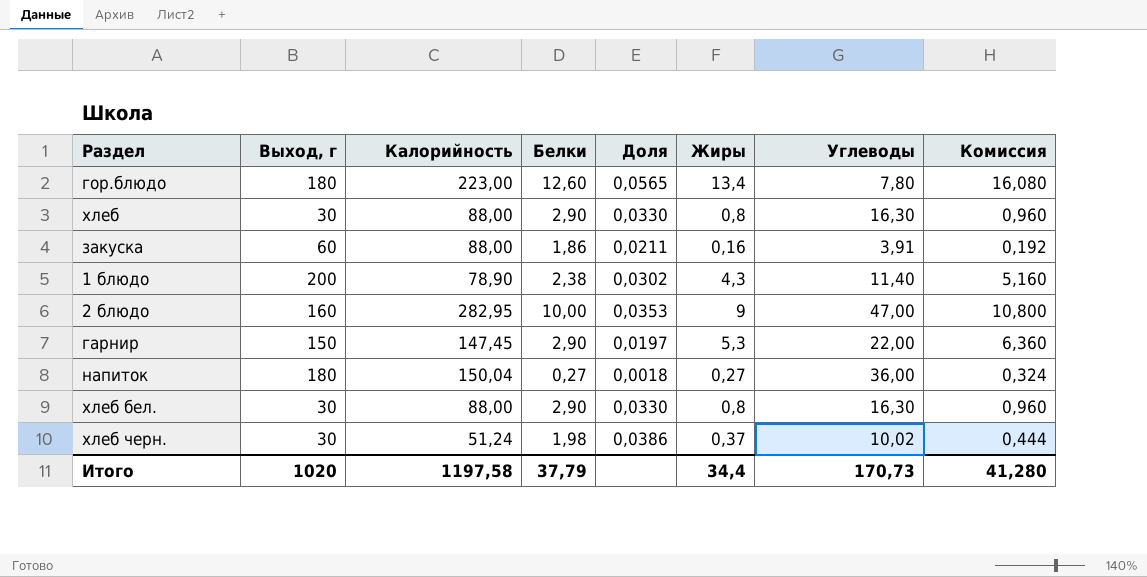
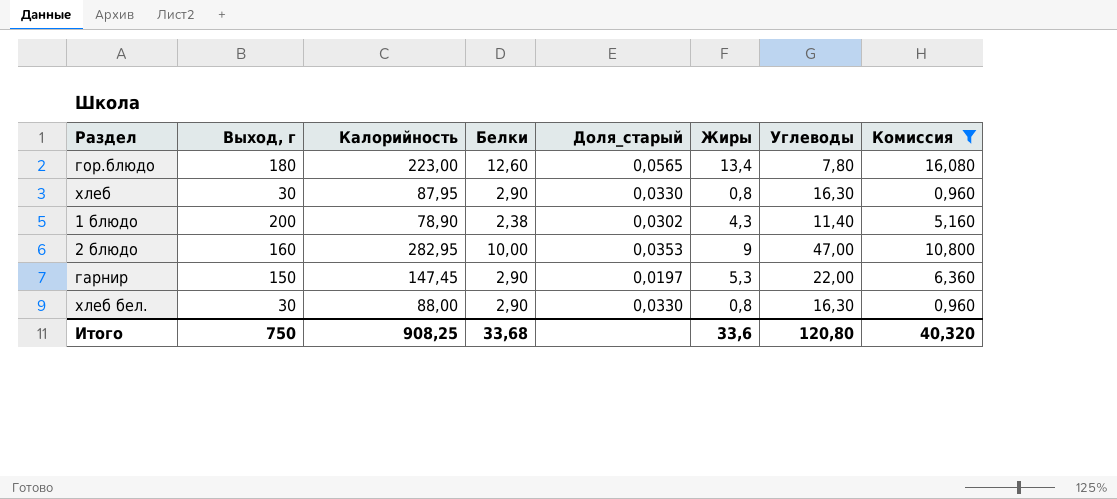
filter: none -> Комиссия >= 0,960
column name: Доля -> Доля_старый
хлеб | Калорийность: 88,00 -> 87,95
Итого | Выход, г: 1020 -> 750
Итого | Калорийность: 1197,58 -> 908,25
Итого | Белки: 37,79 -> 33,68
Итого | Жиры: 34,4 -> 33,6
Итого | Углеводы: 170,73 -> 120,80
Итого | Комиссия: 41,280 -> 40,320

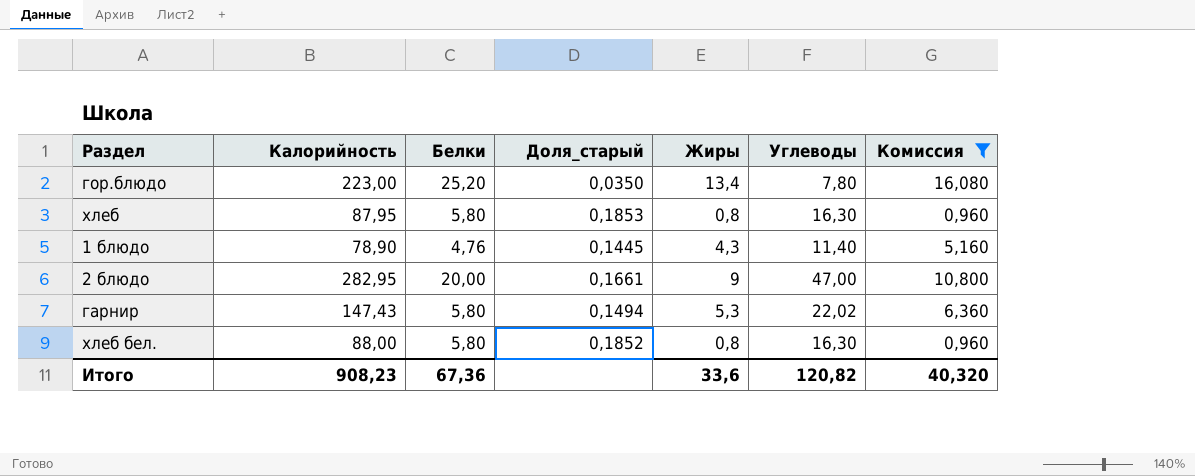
column Выход, г | position: 2 -> none
column Доля_старый | formula: [Белки] / [Калорийность] -> [Углеводы] / [Калорийность]
гор.блюдо | Белки: 12,60 -> 25,20
хлеб | Белки: 2,90 -> 5,80
1 блюдо | Белки: 2,38 -> 4,76
2 блюдо | Белки: 10,00 -> 20,00
гарнир | Калорийность: 147,45 -> 147,43
гарнир | Белки: 2,90 -> 5,80
гарнир | Углеводы: 22,00 -> 22,02
хлеб бел. | Белки: 2,90 -> 5,80
Итого | Калорийность: 908,25 -> 908,23
Итого | Белки: 33,68 -> 67,36
Итого | Углеводы: 120,80 -> 120,82

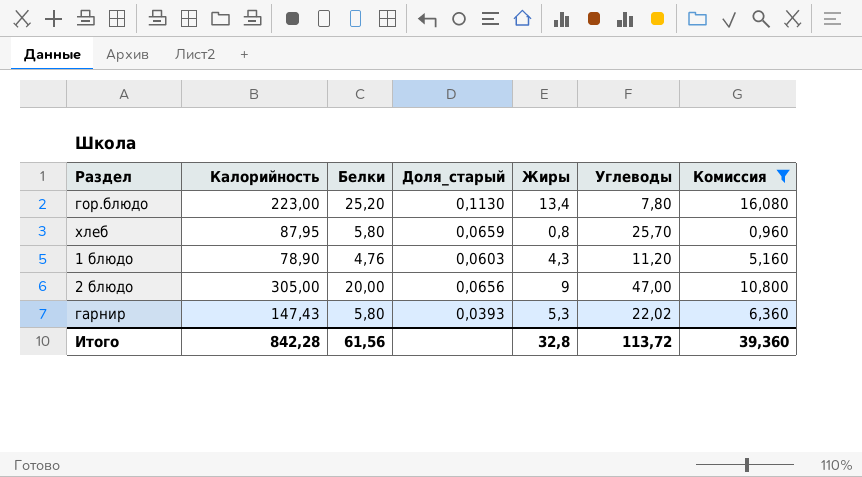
column Доля_старый | formula: [Углеводы] / [Калорийность] -> [Белки] / [Калорийность]
row хлеб бел.: 88,00 | 5,80 | 0,1852 | 0,8 | 16,30 | 0,960 -> none
хлеб | Углеводы: 16,30 -> 25,70
1 блюдо | Углеводы: 11,40 -> 11,20
2 блюдо | Калорийность: 282,95 -> 305,00
Итого | Калорийность: 908,23 -> 842,28
Итого | Белки: 67,36 -> 61,56
Итого | Жиры: 33,6 -> 32,8
Итого | Углеводы: 120,82 -> 113,72
Итого | Комиссия: 40,320 -> 39,360

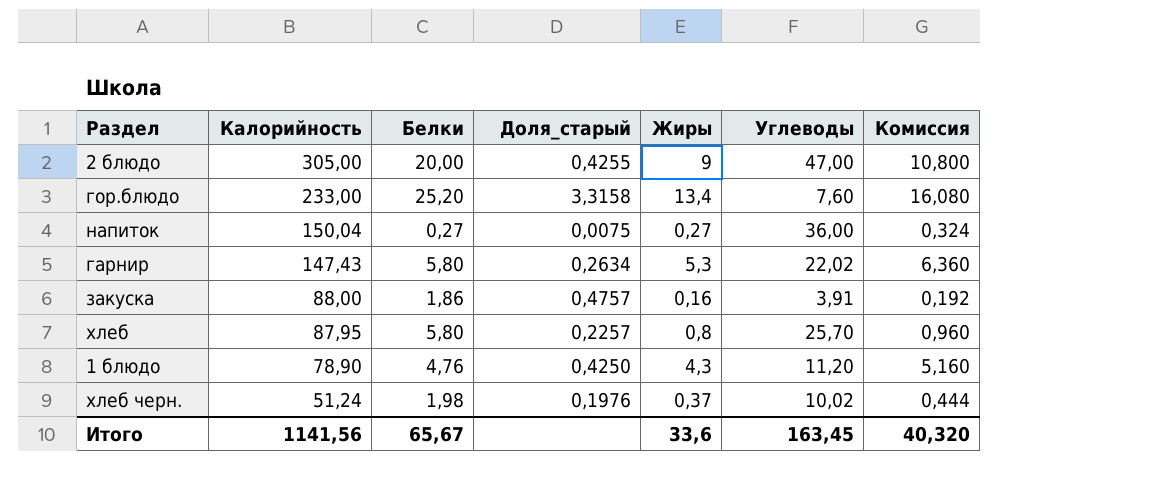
filter: Комиссия >= 0,960 -> none
row order: none -> Калорийность descending
column Доля_старый | formula: [Белки] / [Калорийность] -> [Белки] / [Углеводы]
гор.блюдо | Калорийность: 223,00 -> 233,00
гор.блюдо | Углеводы: 7,80 -> 7,60
Итого | Калорийность: 842,28 -> 1141,56
Итого | Белки: 61,56 -> 65,67
Итого | Жиры: 32,8 -> 33,6
Итого | Углеводы: 113,72 -> 163,45
Итого | Комиссия: 39,360 -> 40,320

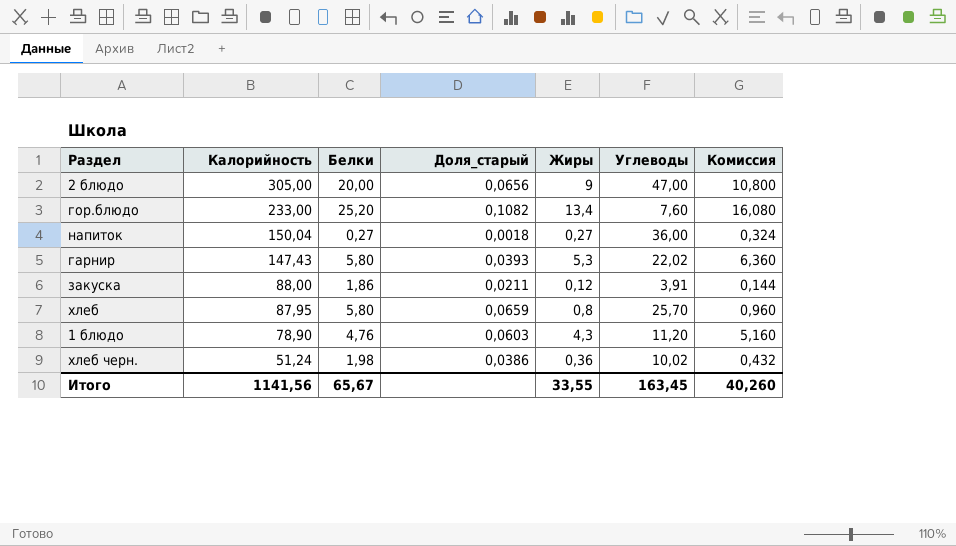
column Доля_старый | formula: [Белки] / [Углеводы] -> [Белки] / [Калорийность]
закуска | Жиры: 0,16 -> 0,12
закуска | Комиссия: 0,192 -> 0,144
хлеб черн. | Жиры: 0,37 -> 0,36
хлеб черн. | Комиссия: 0,444 -> 0,432
Итого | Жиры: 33,6 -> 33,55
Итого | Комиссия: 40,320 -> 40,260

